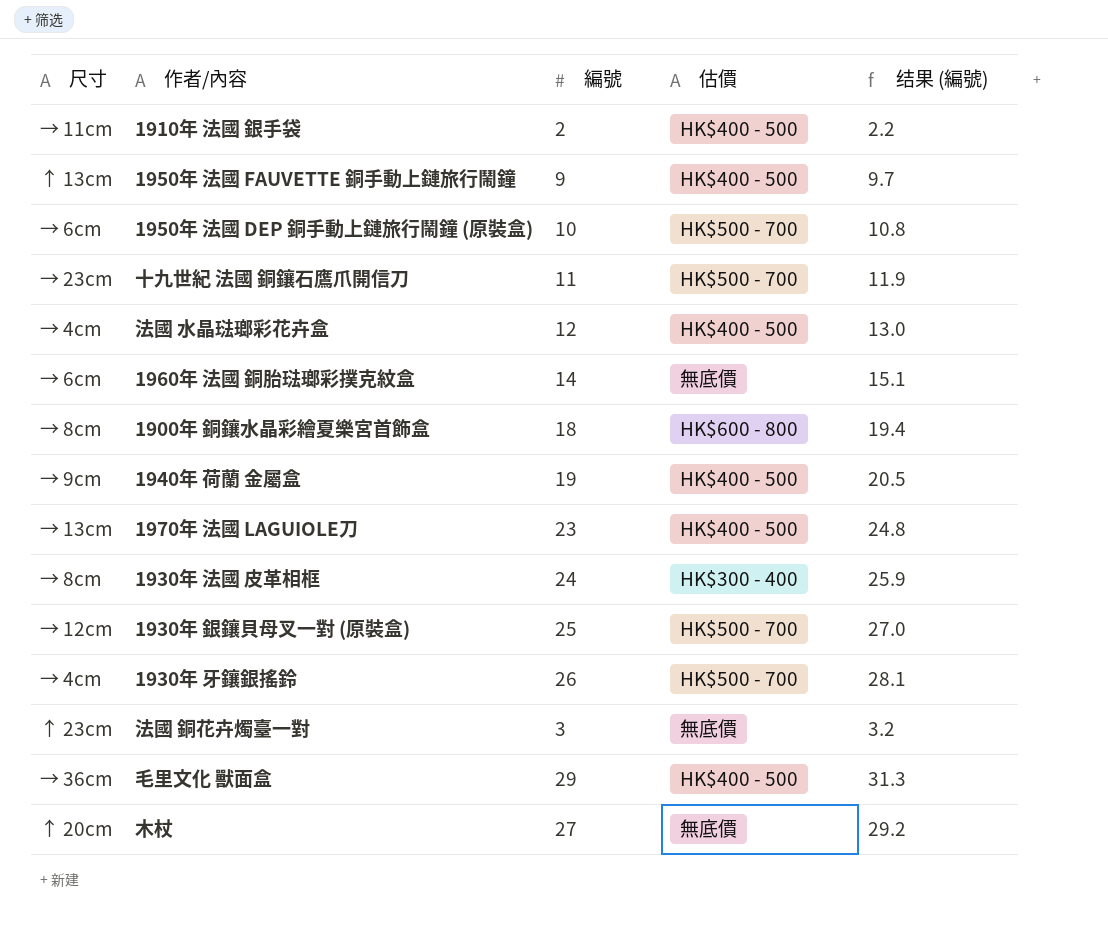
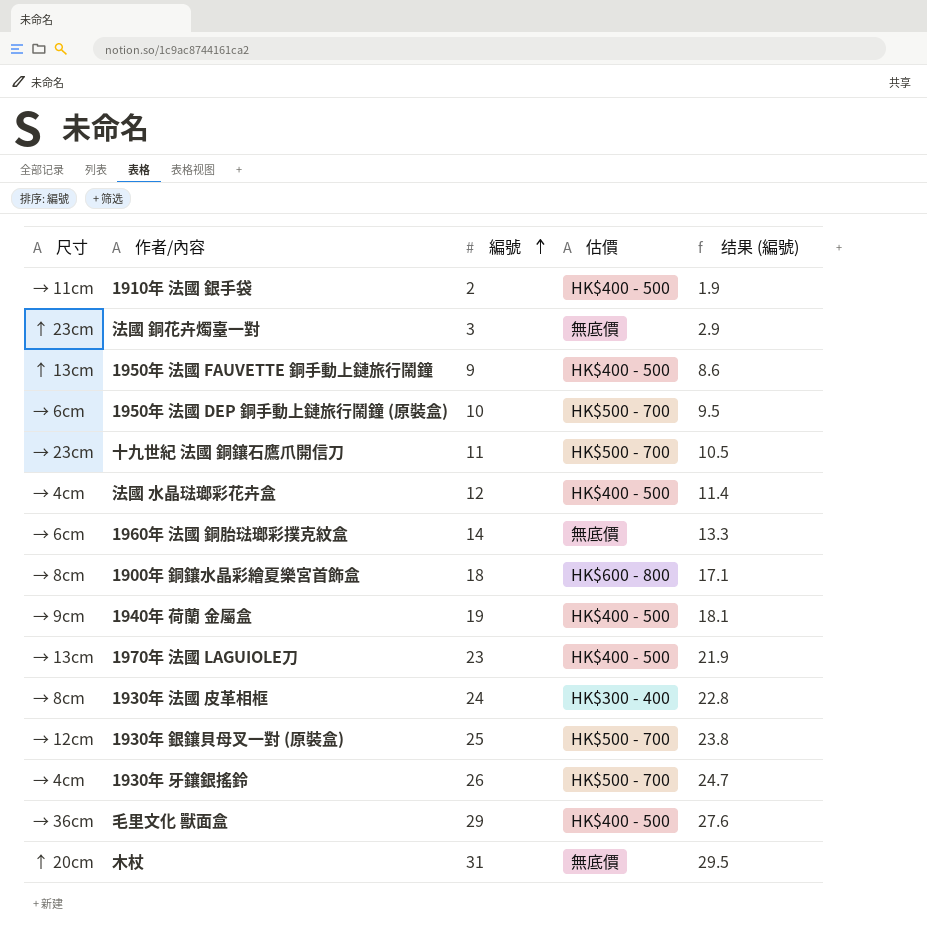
row order: none -> 編號 ascending
column 结果 (編號) | formula: [編號] * 1.08 -> [編號] * 0.95
木杖 | 編號: 27 -> 31

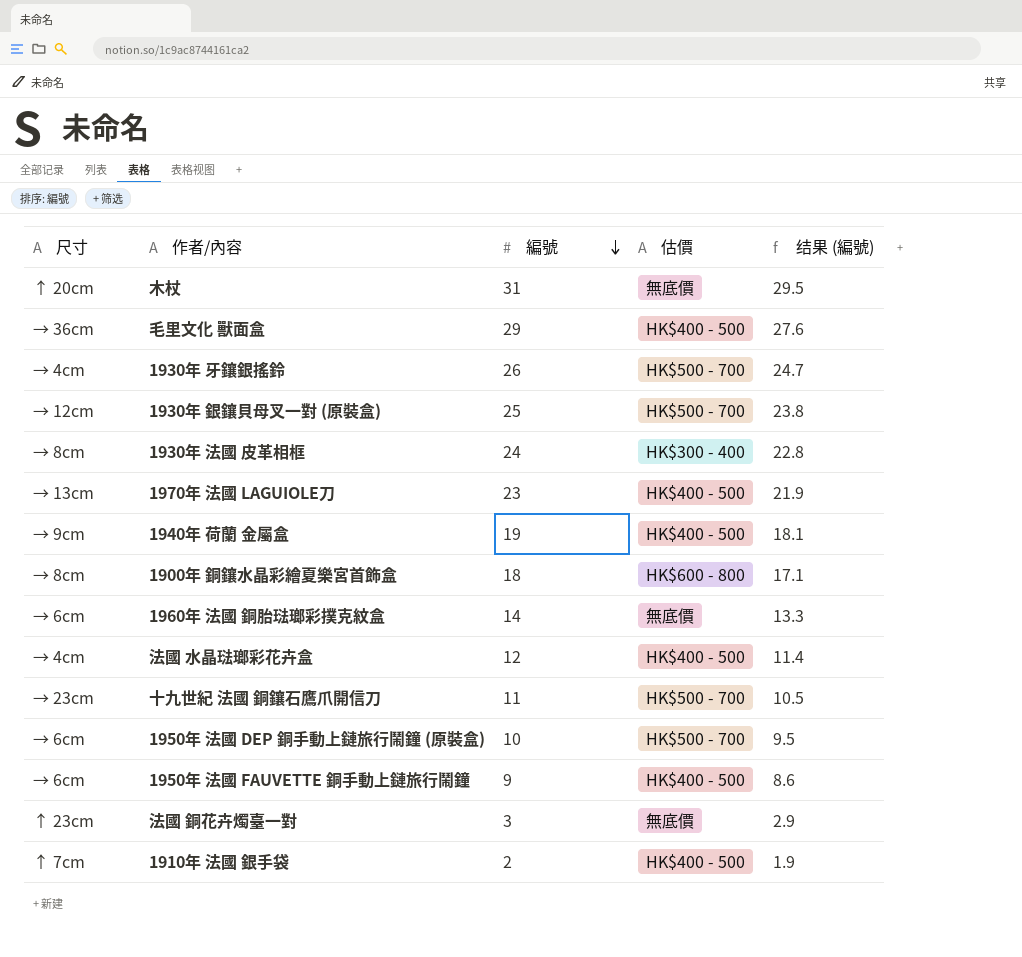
row order: 編號 ascending -> 編號 descending
1950年 法國 FAUVETTE 銅手動上鏈旅行鬧鐘 | 尺寸: ↑ 13cm -> → 6cm
1910年 法國 銀手袋 | 尺寸: → 11cm -> ↑ 7cm

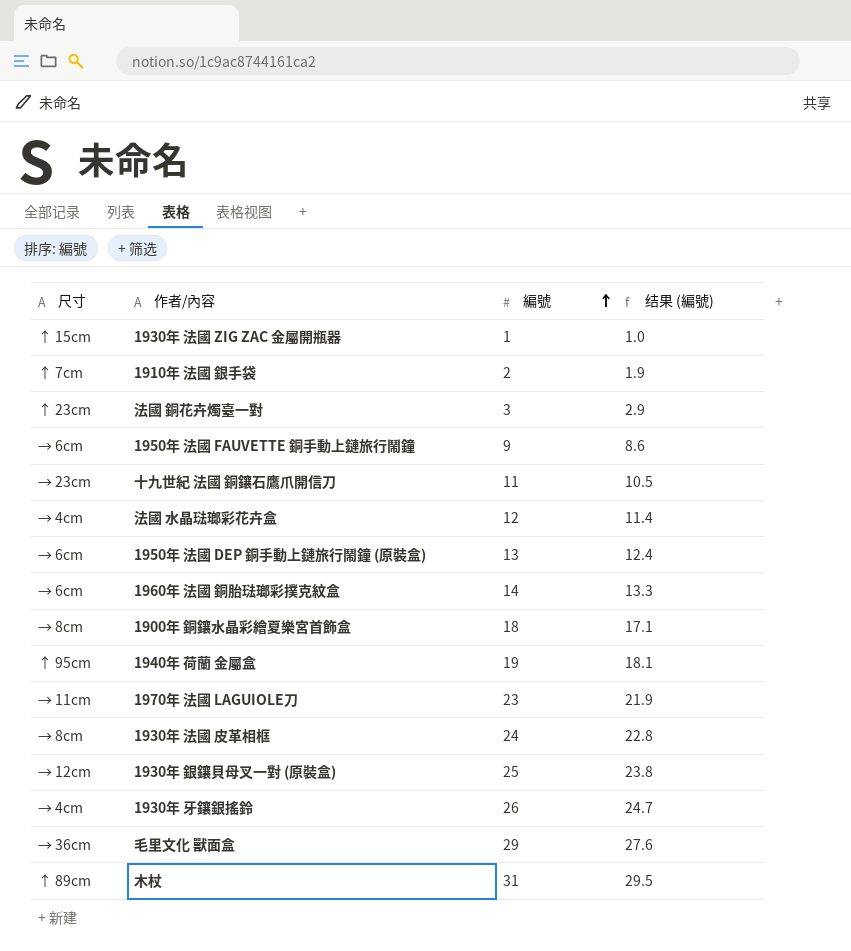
row order: 編號 descending -> 編號 ascending
column 估價 | position: 4 -> none
row 1930年 法國 ZIG ZAC 金屬開瓶器: none -> ↑ 15cm | 1 | 1.0
1950年 法國 DEP 銅手動上鏈旅行鬧鐘 (原裝盒) | 編號: 10 -> 13
1950年 法國 DEP 銅手動上鏈旅行鬧鐘 (原裝盒) | 结果 (編號): 9.5 -> 12.4
1940年 荷蘭 金屬盒 | 尺寸: → 9cm -> ↑ 95cm
1970年 法國 LAGUIOLE刀 | 尺寸: → 13cm -> → 11cm
木杖 | 尺寸: ↑ 20cm -> ↑ 89cm

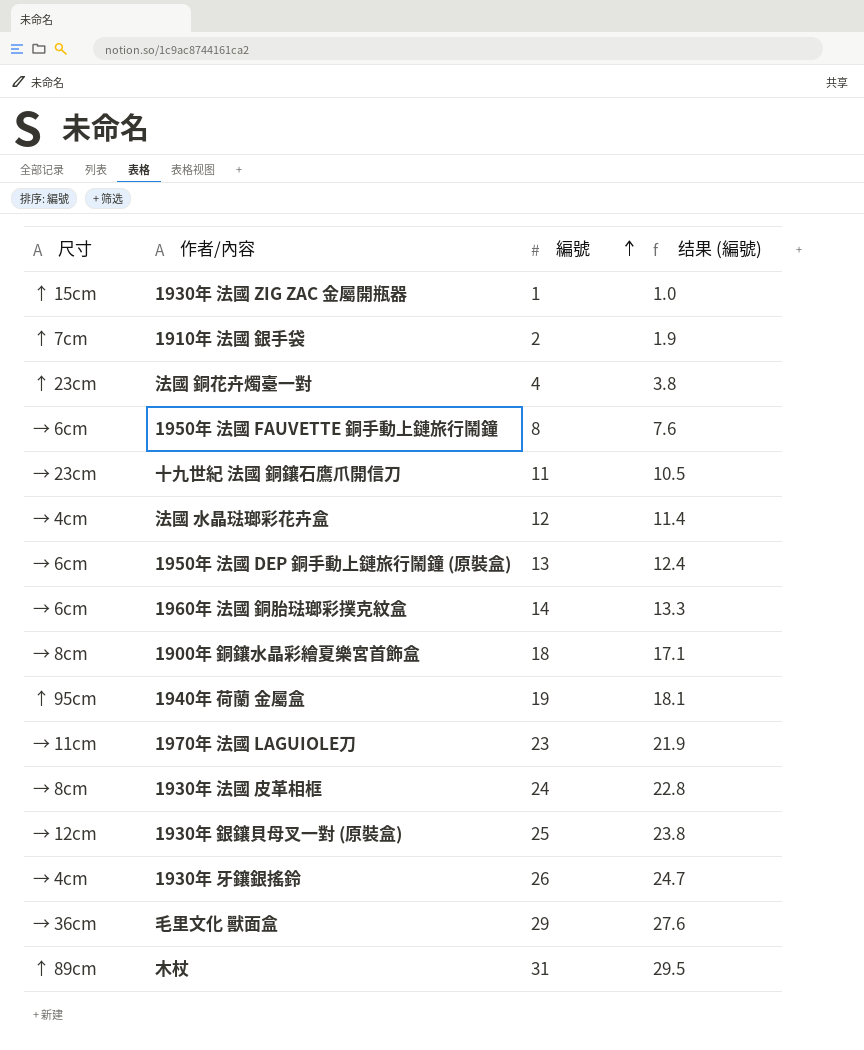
法國 銅花卉燭臺一對 | 編號: 3 -> 4
法國 銅花卉燭臺一對 | 结果 (編號): 2.9 -> 3.8
1950年 法國 FAUVETTE 銅手動上鏈旅行鬧鐘 | 編號: 9 -> 8
1950年 法國 FAUVETTE 銅手動上鏈旅行鬧鐘 | 结果 (編號): 8.6 -> 7.6

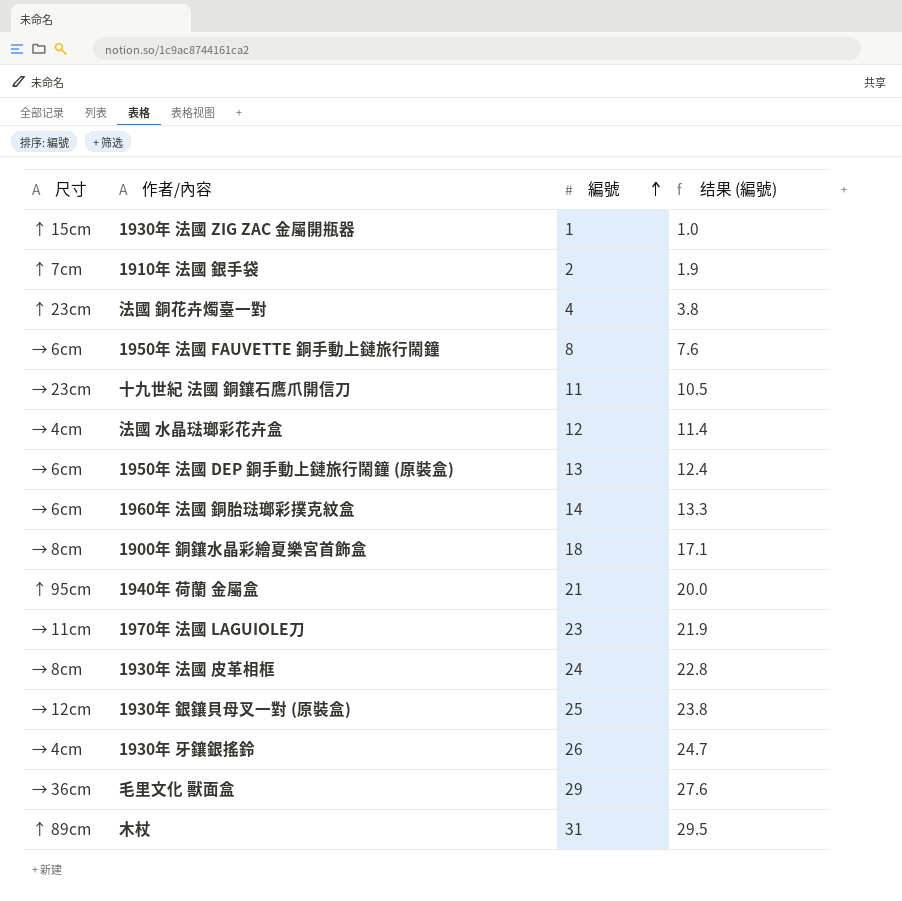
1940年 荷蘭 金屬盒 | 編號: 19 -> 21
1940年 荷蘭 金屬盒 | 结果 (編號): 18.1 -> 20.0

